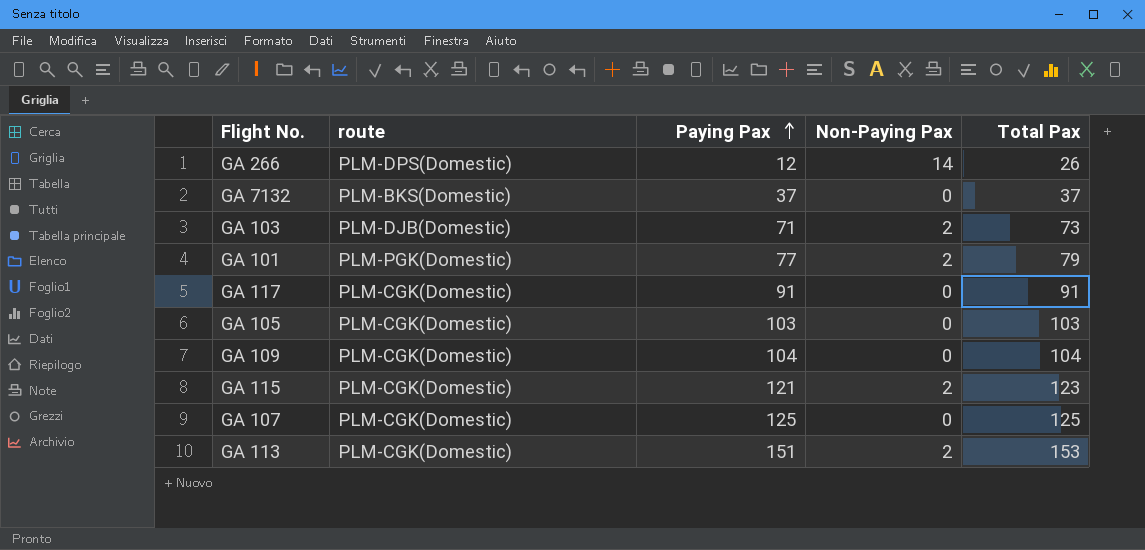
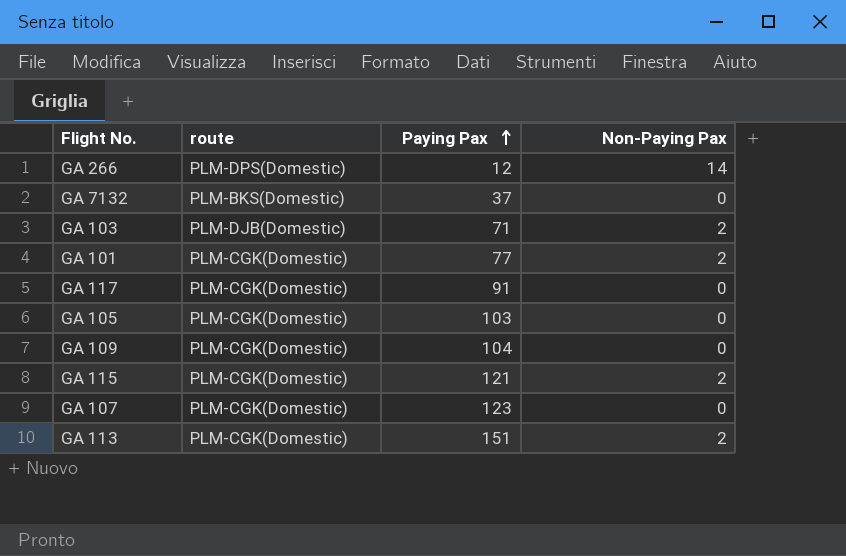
column Total Pax | formula: [Paying Pax] + [Non-Paying Pax] -> none
GA 101 | route: PLM-PGK(Domestic) -> PLM-CGK(Domestic)
GA 107 | Paying Pax: 125 -> 123

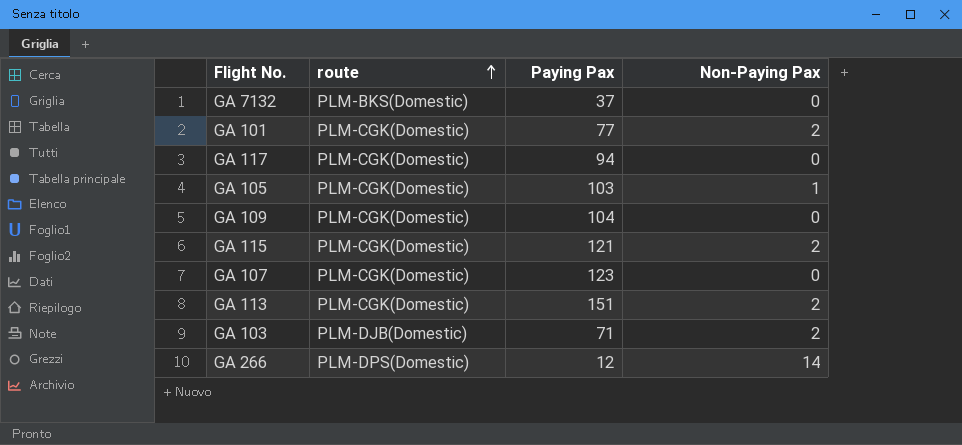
row order: Paying Pax ascending -> route ascending
GA 117 | Paying Pax: 91 -> 94
GA 105 | Non-Paying Pax: 0 -> 1

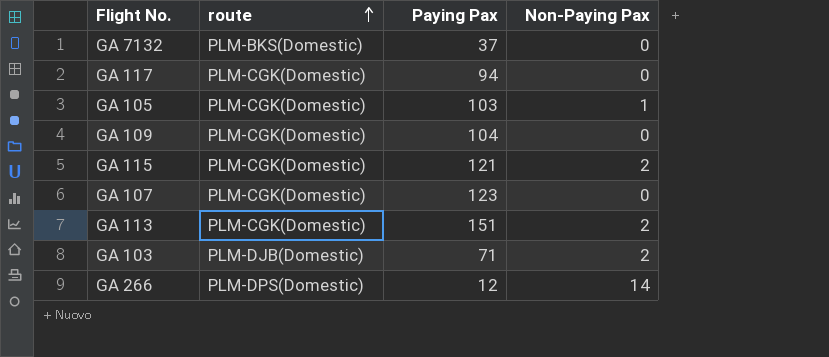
row GA 101: PLM-CGK(Domestic) | 77 | 2 -> none

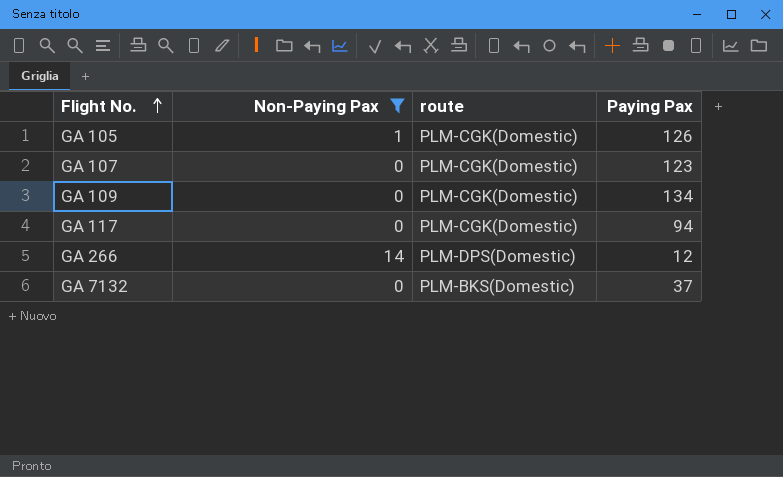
filter: none -> Non-Paying Pax != 2
row order: route ascending -> Flight No. ascending
column Non-Paying Pax | position: 4 -> 2
GA 105 | Paying Pax: 103 -> 126
GA 109 | Paying Pax: 104 -> 134

